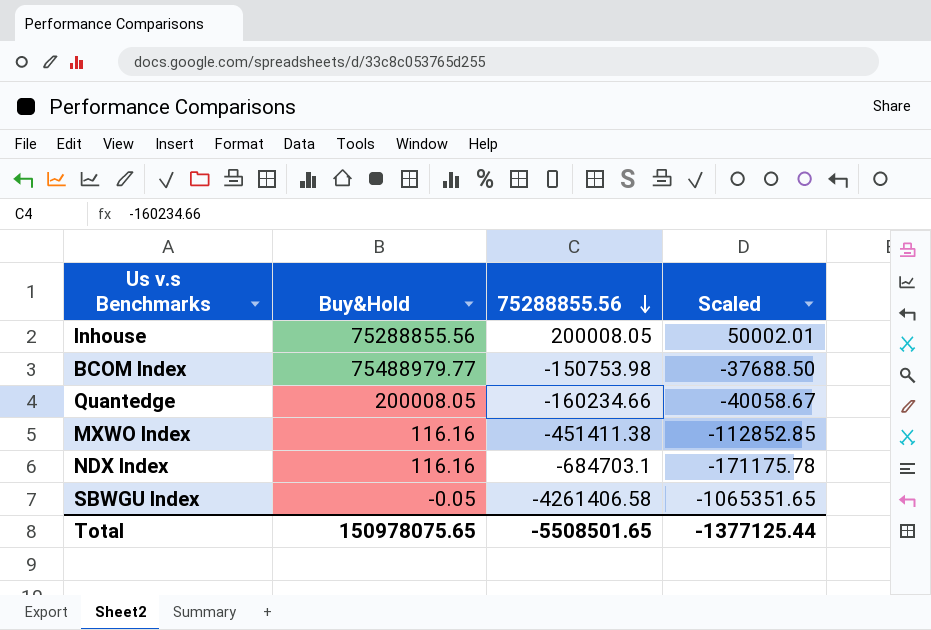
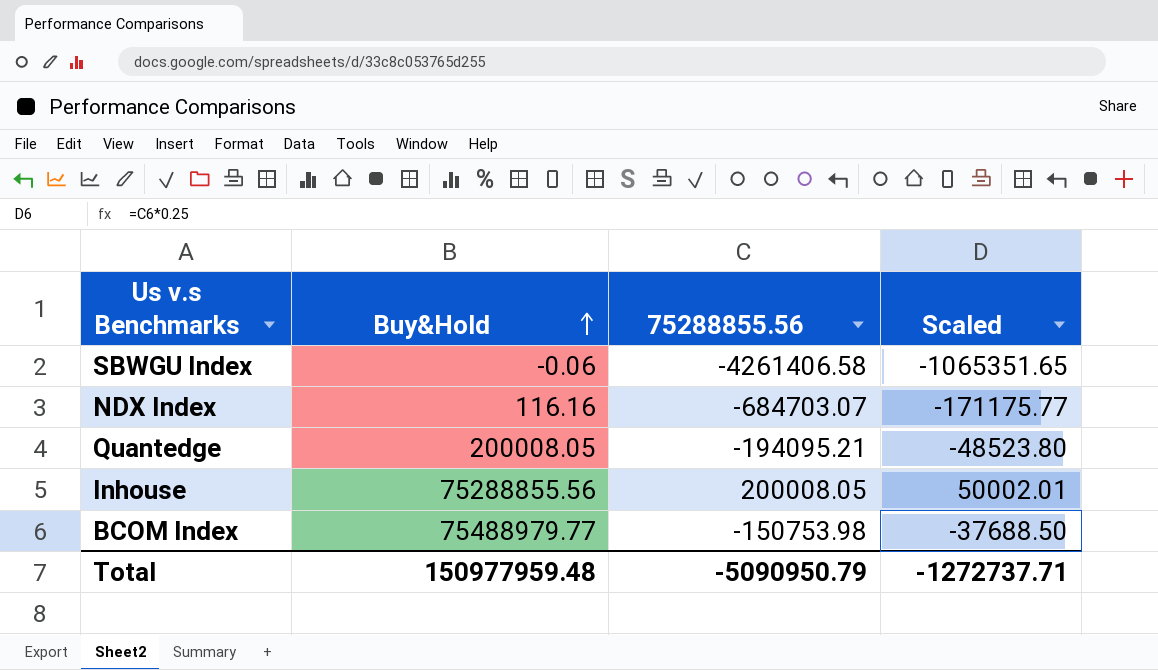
row order: 75288855.56 descending -> Buy&Hold ascending
row MXWO Index: 116.16 | -451411.38 | -112852.85 -> none
SBWGU Index | Buy&Hold: -0.05 -> -0.06
NDX Index | 75288855.56: -684703.1 -> -684703.07
NDX Index | Scaled: -171175.78 -> -171175.77
Quantedge | 75288855.56: -160234.66 -> -194095.21
Quantedge | Scaled: -40058.67 -> -48523.80
Total | Buy&Hold: 150978075.65 -> 150977959.48
Total | 75288855.56: -5508501.65 -> -5090950.79
Total | Scaled: -1377125.44 -> -1272737.71

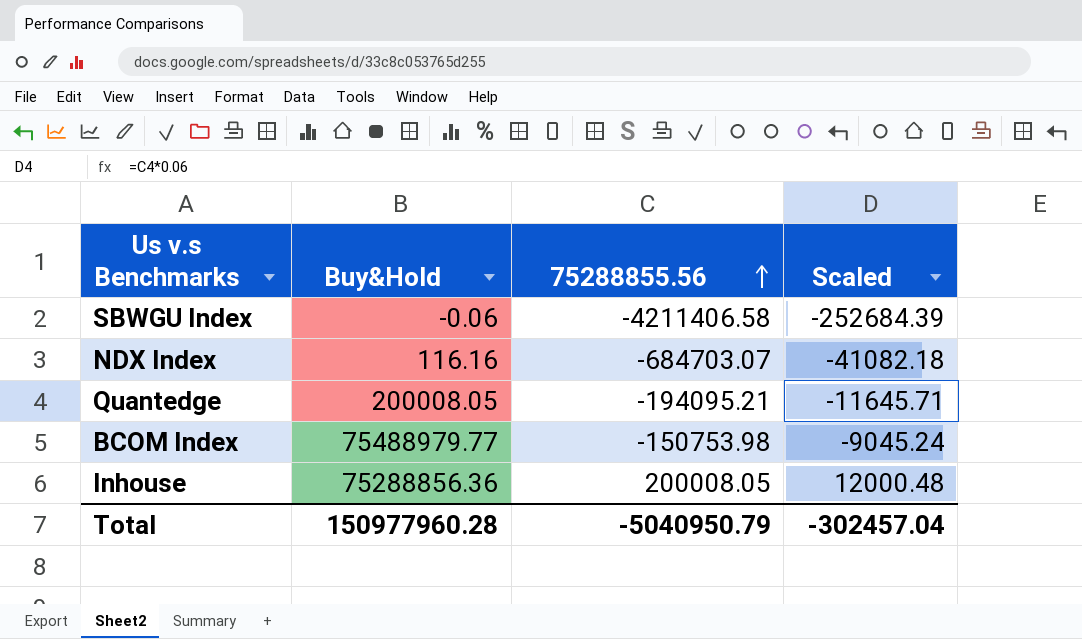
row order: Buy&Hold ascending -> 75288855.56 ascending
column Scaled | formula: [75288855.56] * 0.25 -> [75288855.56] * 0.06
SBWGU Index | 75288855.56: -4261406.58 -> -4211406.58
Inhouse | Buy&Hold: 75288855.56 -> 75288856.36
Total | Buy&Hold: 150977959.48 -> 150977960.28
Total | 75288855.56: -5090950.79 -> -5040950.79
Total | Scaled: -1272737.71 -> -302457.04

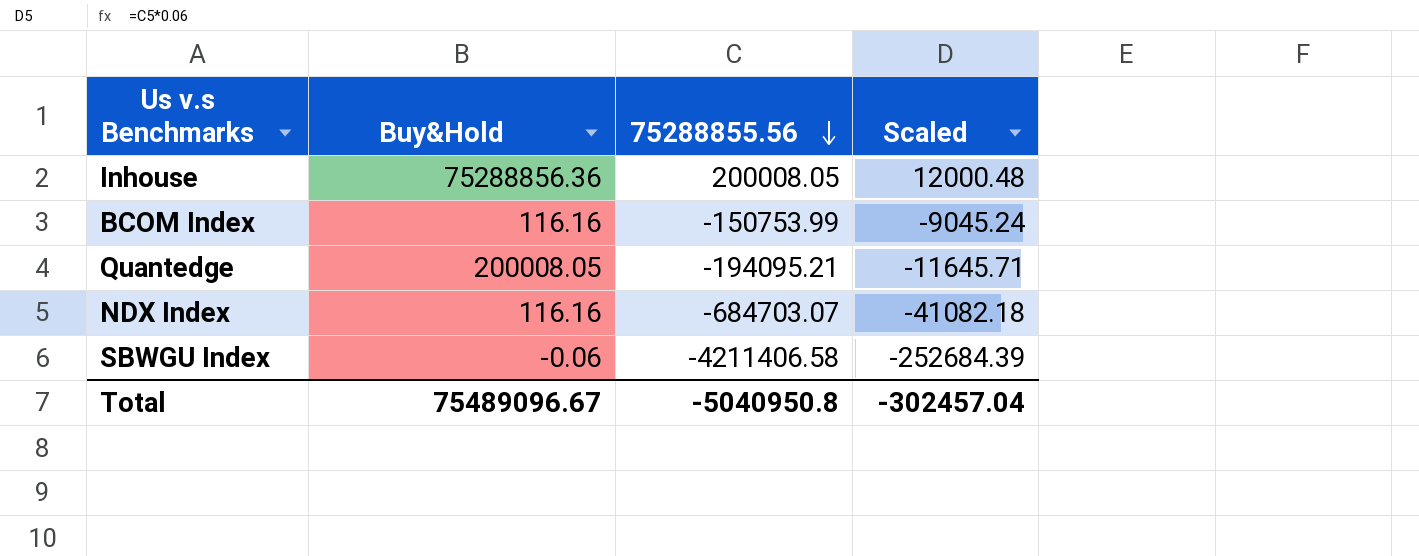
row order: 75288855.56 ascending -> 75288855.56 descending
BCOM Index | Buy&Hold: 75488979.77 -> 116.16
BCOM Index | 75288855.56: -150753.98 -> -150753.99
Total | Buy&Hold: 150977960.28 -> 75489096.67
Total | 75288855.56: -5040950.79 -> -5040950.8

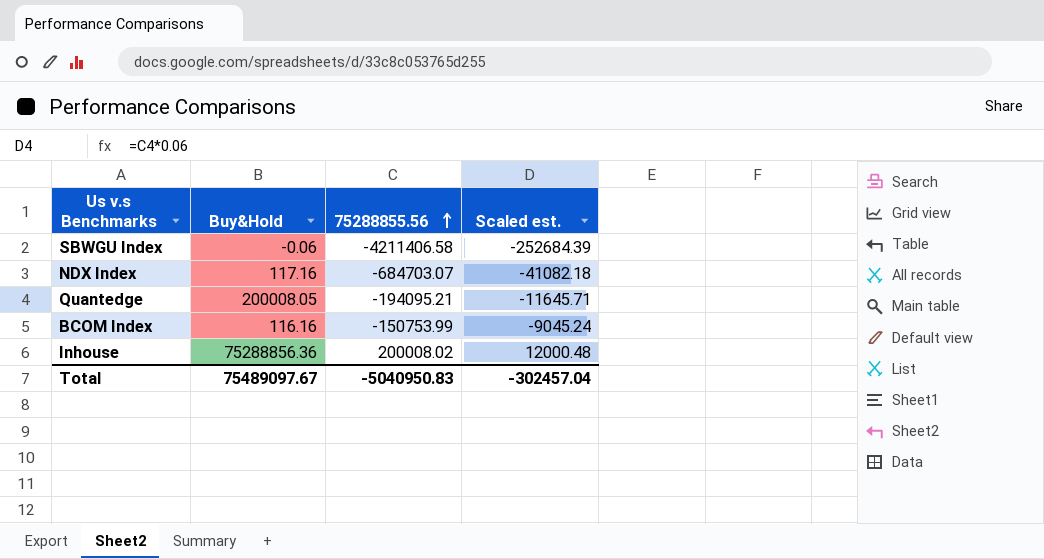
row order: 75288855.56 descending -> 75288855.56 ascending
column name: Scaled -> Scaled est.
NDX Index | Buy&Hold: 116.16 -> 117.16
Inhouse | 75288855.56: 200008.05 -> 200008.02
Total | Buy&Hold: 75489096.67 -> 75489097.67
Total | 75288855.56: -5040950.8 -> -5040950.83

